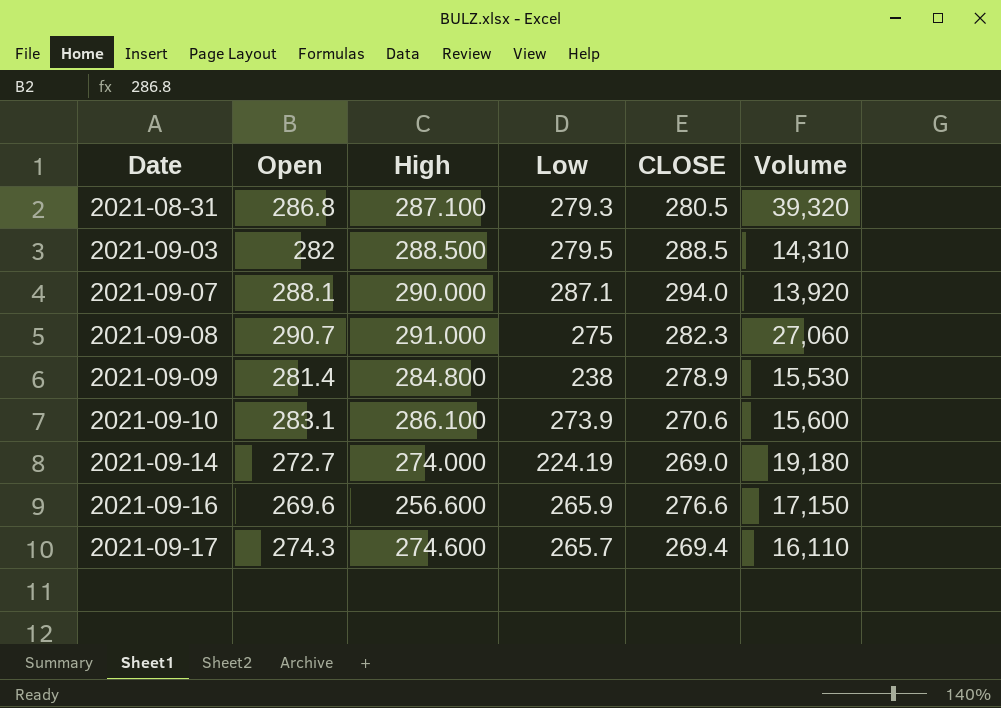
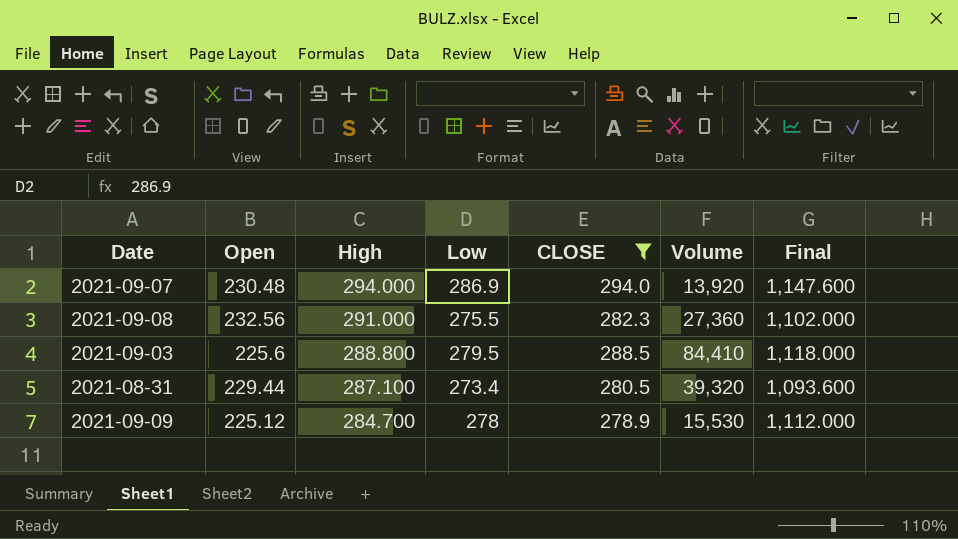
filter: none -> CLOSE >= 278.9
row order: Date ascending -> High descending
column Final | formula: none -> [Low] * 4
2021-09-07 | Open: 288.1 -> 230.48
2021-09-07 | High: 290.000 -> 294.000
2021-09-07 | Low: 287.1 -> 286.9
2021-09-08 | Open: 290.7 -> 232.56
2021-09-08 | Low: 275 -> 275.5
2021-09-08 | Volume: 27,060 -> 27,360
2021-09-03 | Open: 282 -> 225.6
2021-09-03 | High: 288.500 -> 288.800
2021-09-03 | Volume: 14,310 -> 84,410
2021-08-31 | Open: 286.8 -> 229.44
2021-08-31 | Low: 279.3 -> 273.4
2021-09-09 | Open: 281.4 -> 225.12
2021-09-09 | High: 284.800 -> 284.700
2021-09-09 | Low: 238 -> 278

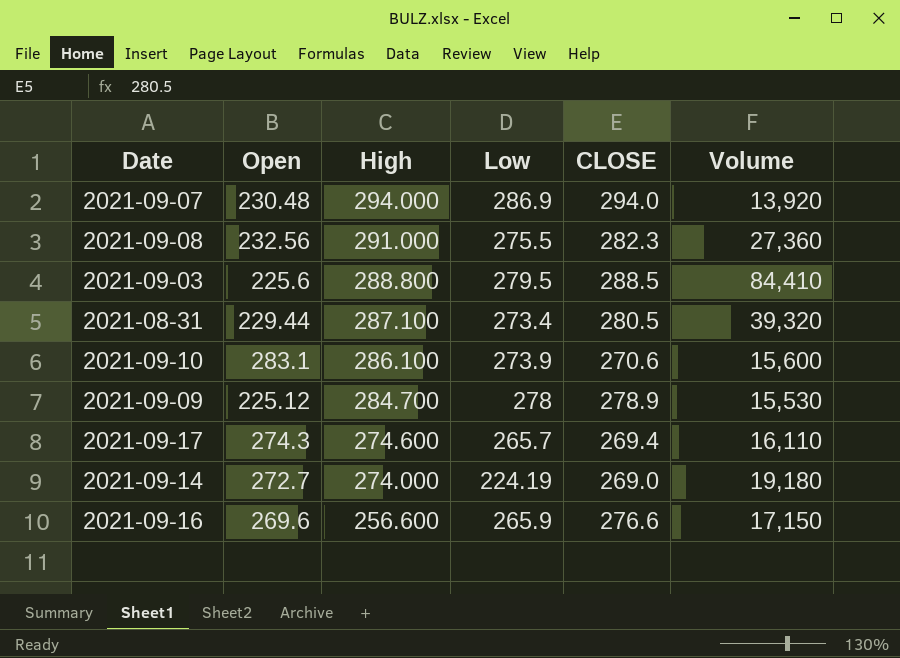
filter: CLOSE >= 278.9 -> none
column Final | formula: [Low] * 4 -> none

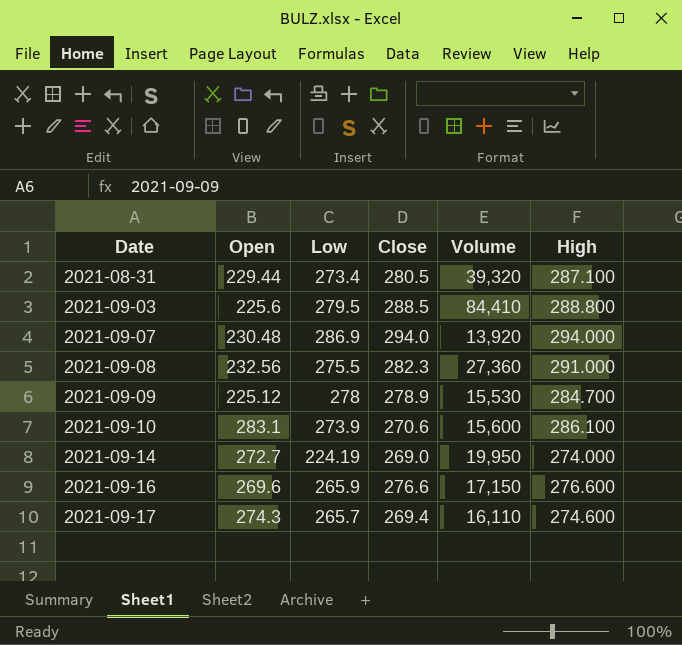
row order: High descending -> Date ascending
column name: CLOSE -> Close
column High | position: 3 -> 6
2021-09-14 | Volume: 19,180 -> 19,950
2021-09-16 | High: 256.600 -> 276.600

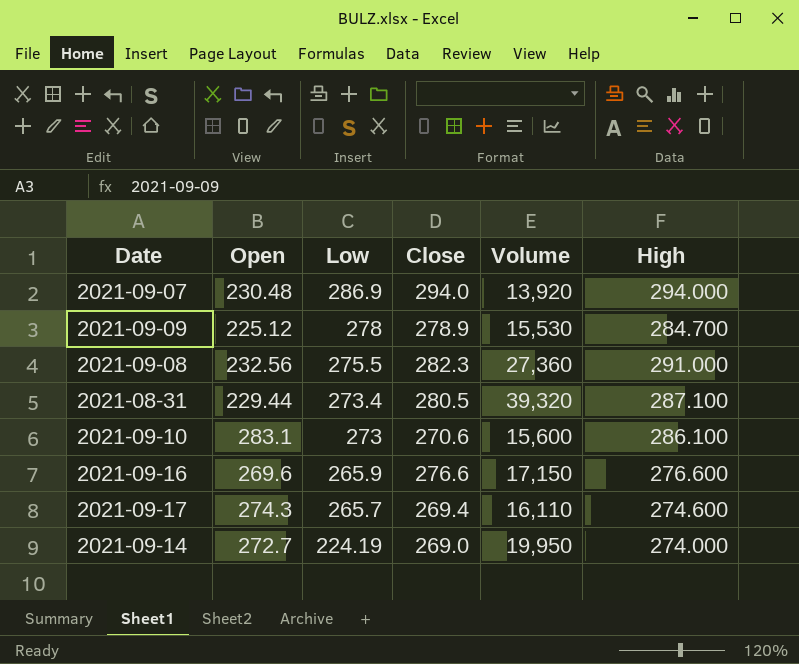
row order: Date ascending -> Low descending
row 2021-09-03: 225.6 | 279.5 | 288.5 | 84,410 | 288.800 -> none
2021-09-10 | Low: 273.9 -> 273

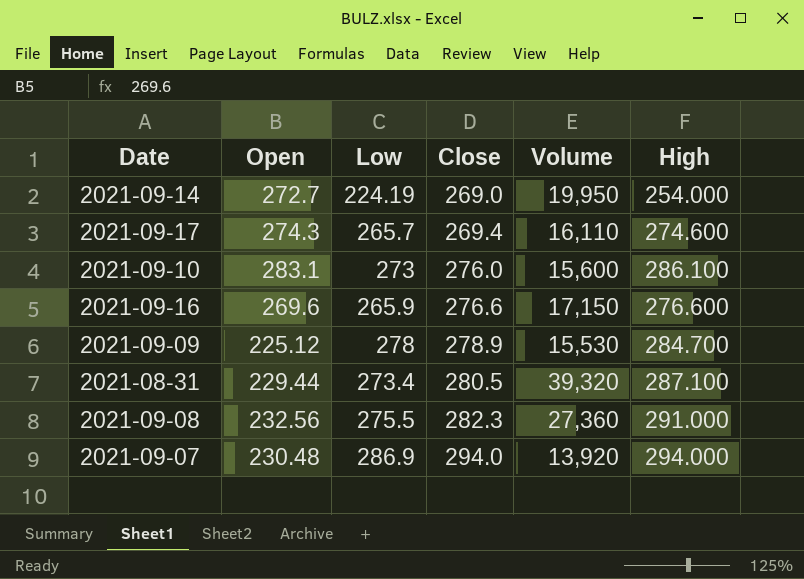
row order: Low descending -> Close ascending
2021-09-14 | High: 274.000 -> 254.000
2021-09-10 | Close: 270.6 -> 276.0

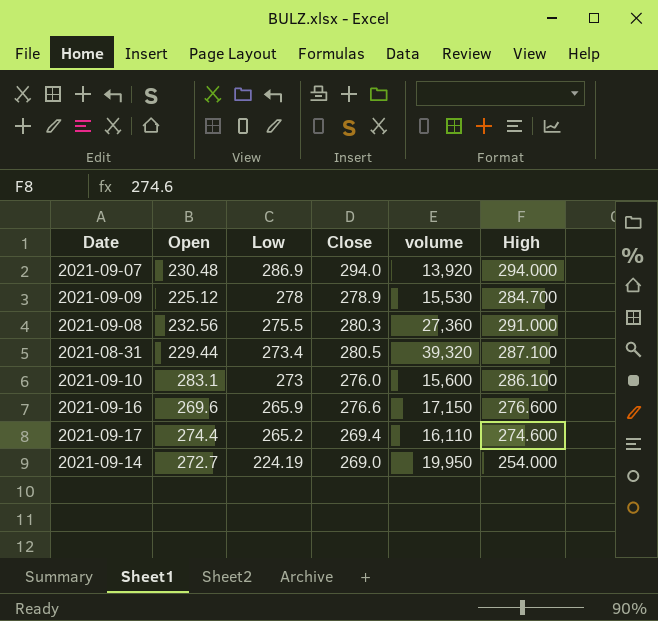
row order: Close ascending -> Low descending
column name: Volume -> volume
2021-09-08 | Close: 282.3 -> 280.3
2021-09-17 | Open: 274.3 -> 274.4
2021-09-17 | Low: 265.7 -> 265.2

